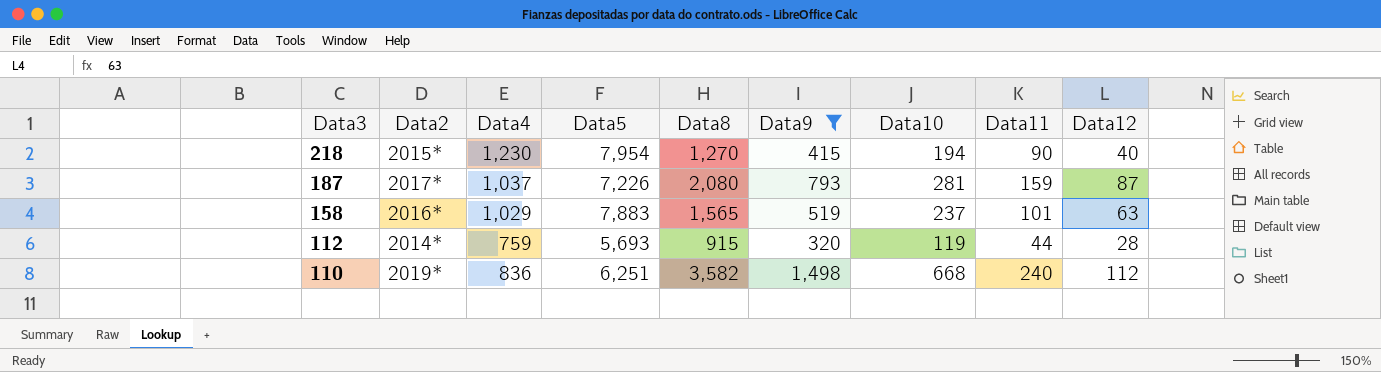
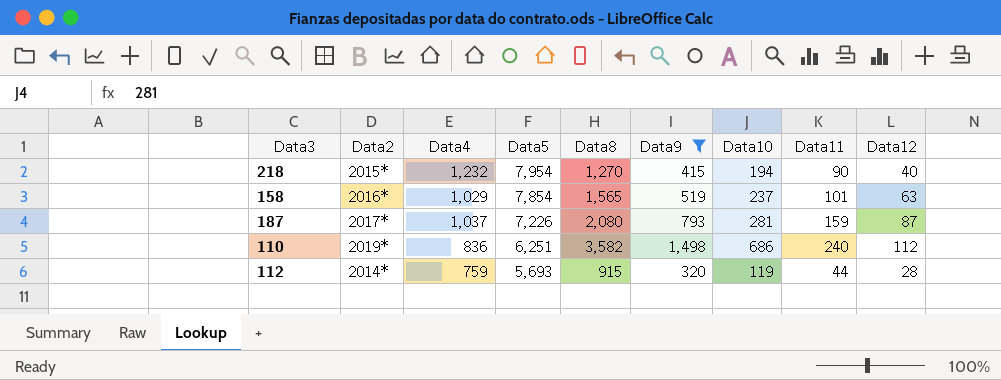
row order: Data3 descending -> Data5 descending
218 | Data4: 1,230 -> 1,232
158 | Data5: 7,883 -> 7,854
110 | Data10: 668 -> 686

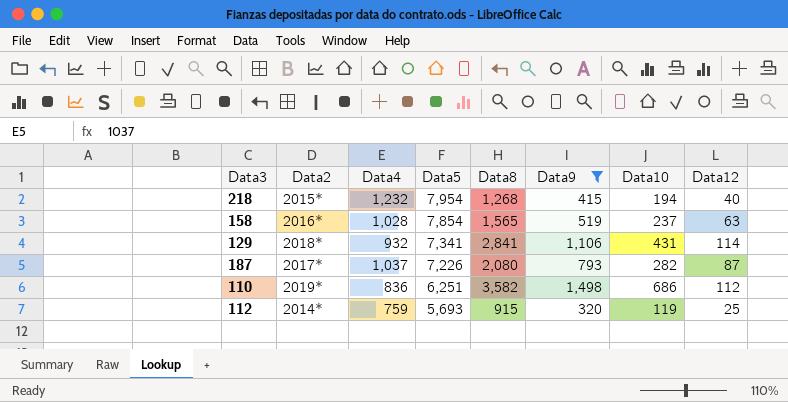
column Data11 | position: 8 -> none
218 | Data8: 1,270 -> 1,268
158 | Data4: 1,029 -> 1,028
row 129: none -> 2018* | 932 | 7,341 | 2,841 | 1,106 | 431 | 114
187 | Data10: 281 -> 282
112 | Data12: 28 -> 25

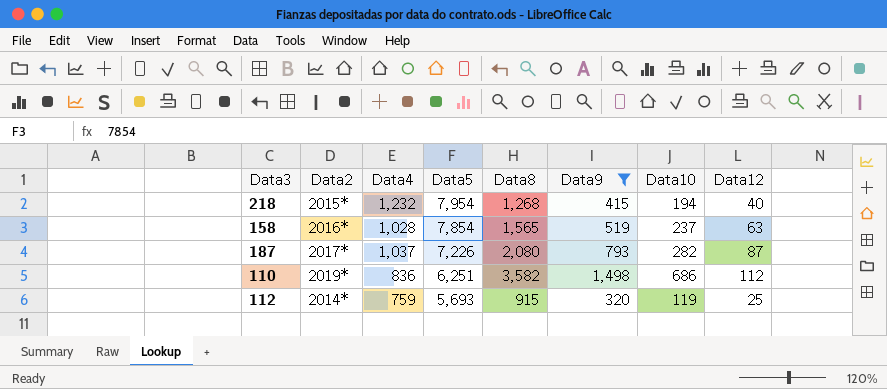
row 129: 2018* | 932 | 7,341 | 2,841 | 1,106 | 431 | 114 -> none

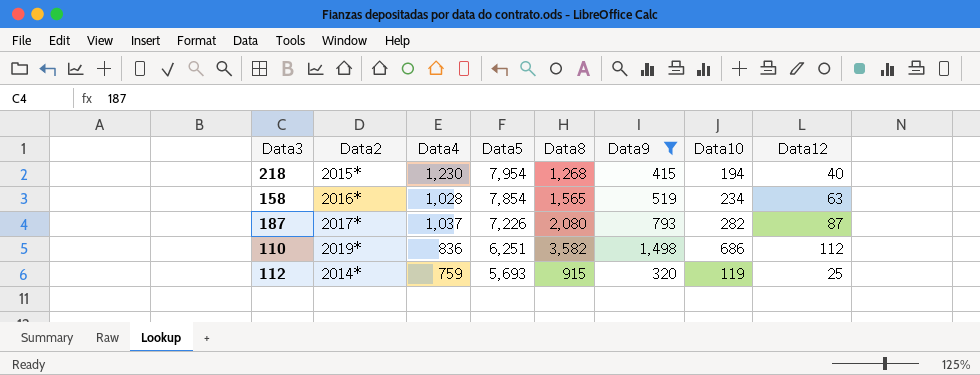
218 | Data4: 1,232 -> 1,230
158 | Data10: 237 -> 234

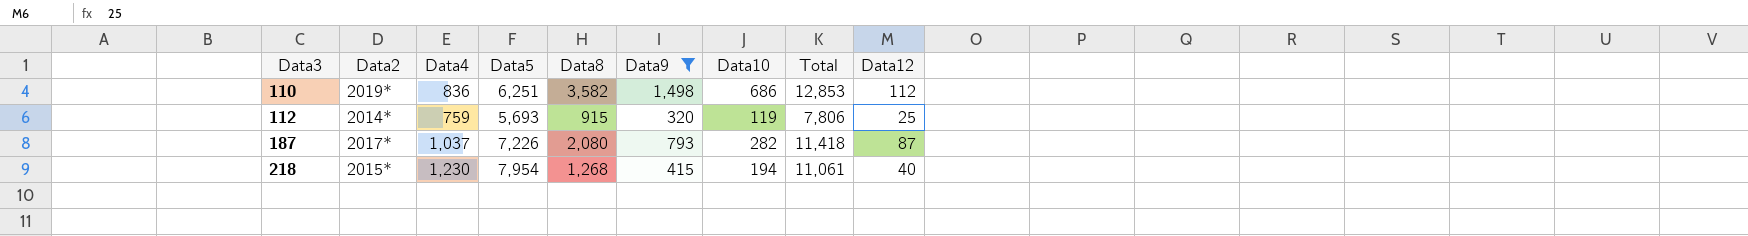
row order: Data5 descending -> Data3 ascending
column Total | formula: none -> [Data4] + [Data5] + [Data8] + [Data9] + [Data10]
row 158: 2016* | 1,028 | 7,854 | 1,565 | 519 | 234 | 63 -> none

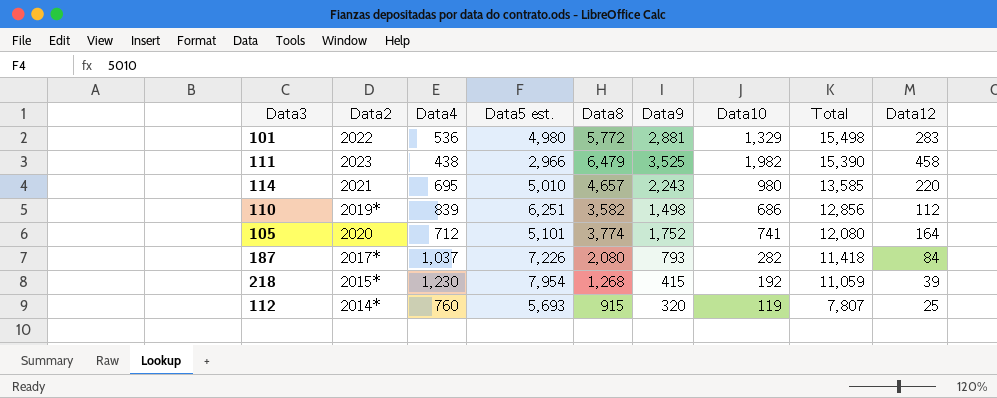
filter: Data9 <= 1,498 -> none
row order: Data3 ascending -> Total descending
column name: Data5 -> Data5 est.
110 | Data4: 836 -> 839
110 | Total: 12,853 -> 12,856
187 | Data12: 87 -> 84
218 | Data10: 194 -> 192
218 | Total: 11,061 -> 11,059
218 | Data12: 40 -> 39
112 | Data4: 759 -> 760
112 | Total: 7,806 -> 7,807

